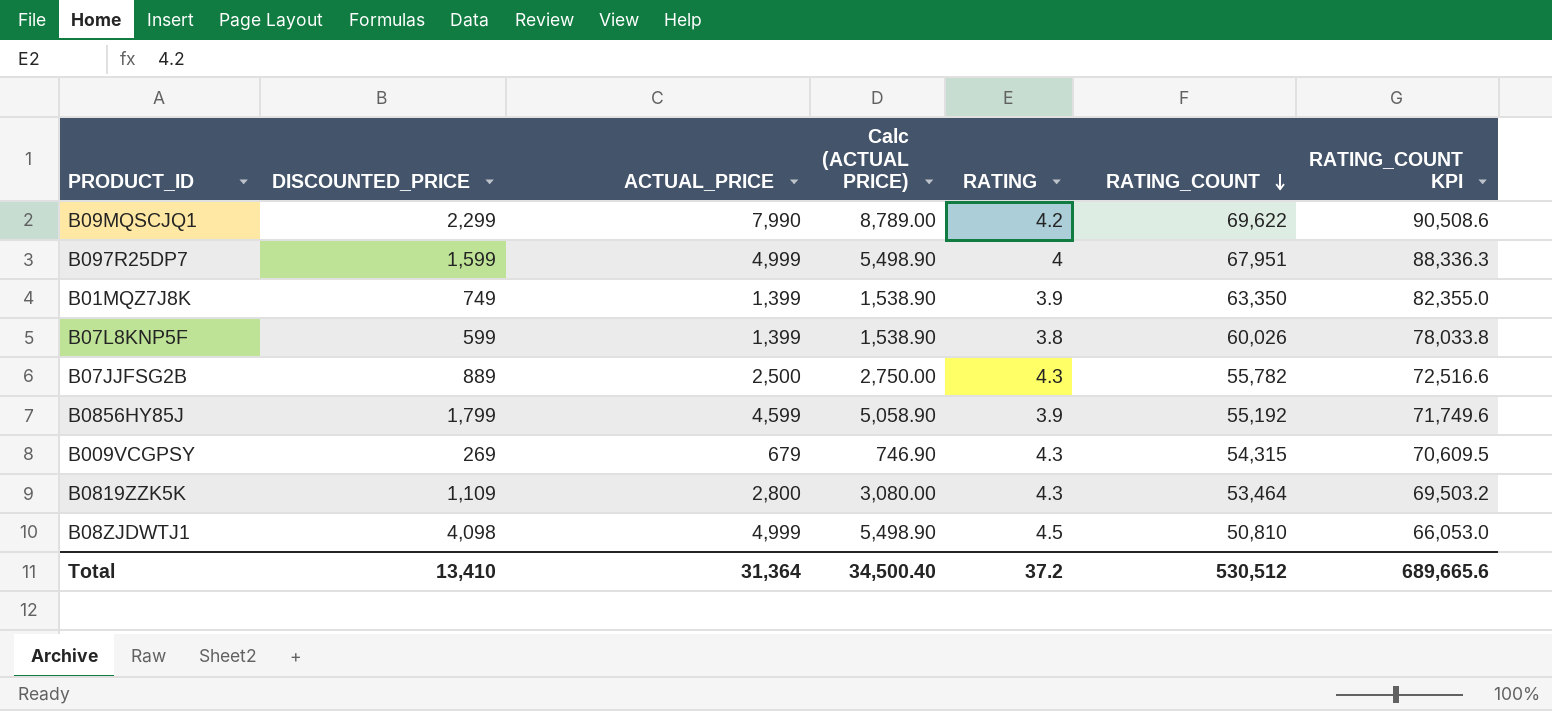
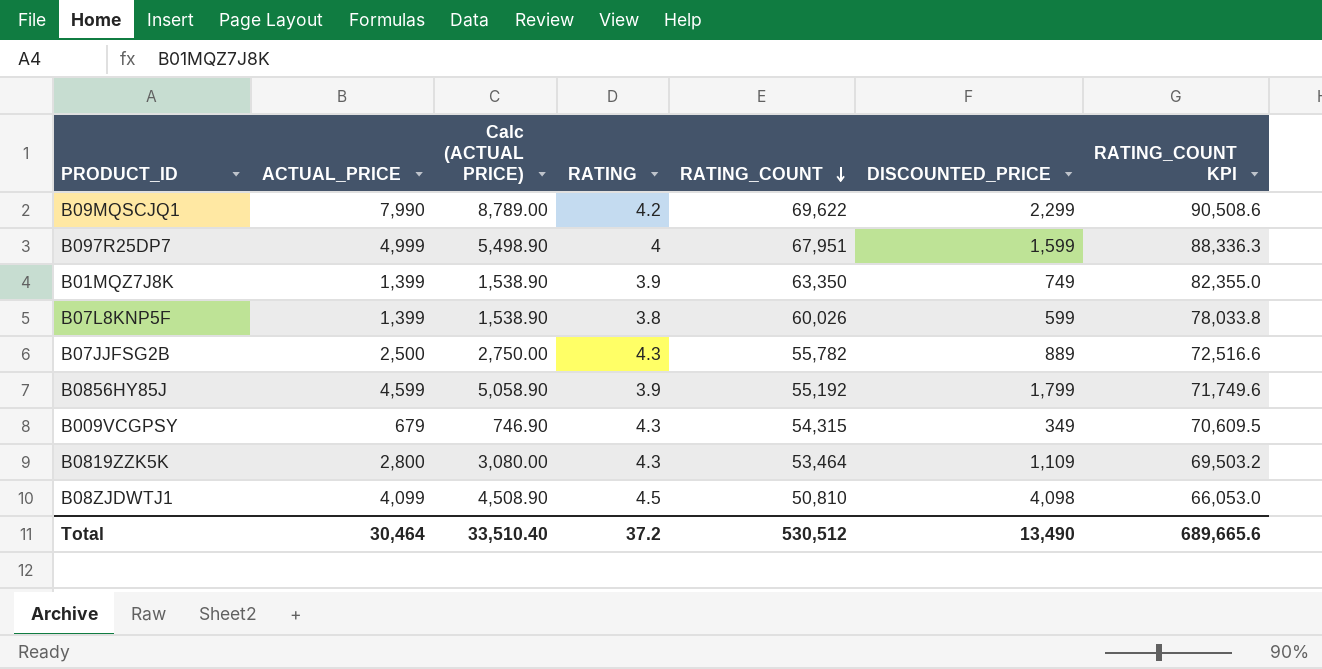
column DISCOUNTED_PRICE | position: 2 -> 6
B009VCGPSY | DISCOUNTED_PRICE: 269 -> 349
B08ZJDWTJ1 | ACTUAL_PRICE: 4,999 -> 4,099
B08ZJDWTJ1 | Calc (ACTUAL PRICE): 5,498.90 -> 4,508.90
Total | ACTUAL_PRICE: 31,364 -> 30,464
Total | Calc (ACTUAL PRICE): 34,500.40 -> 33,510.40
Total | DISCOUNTED_PRICE: 13,410 -> 13,490

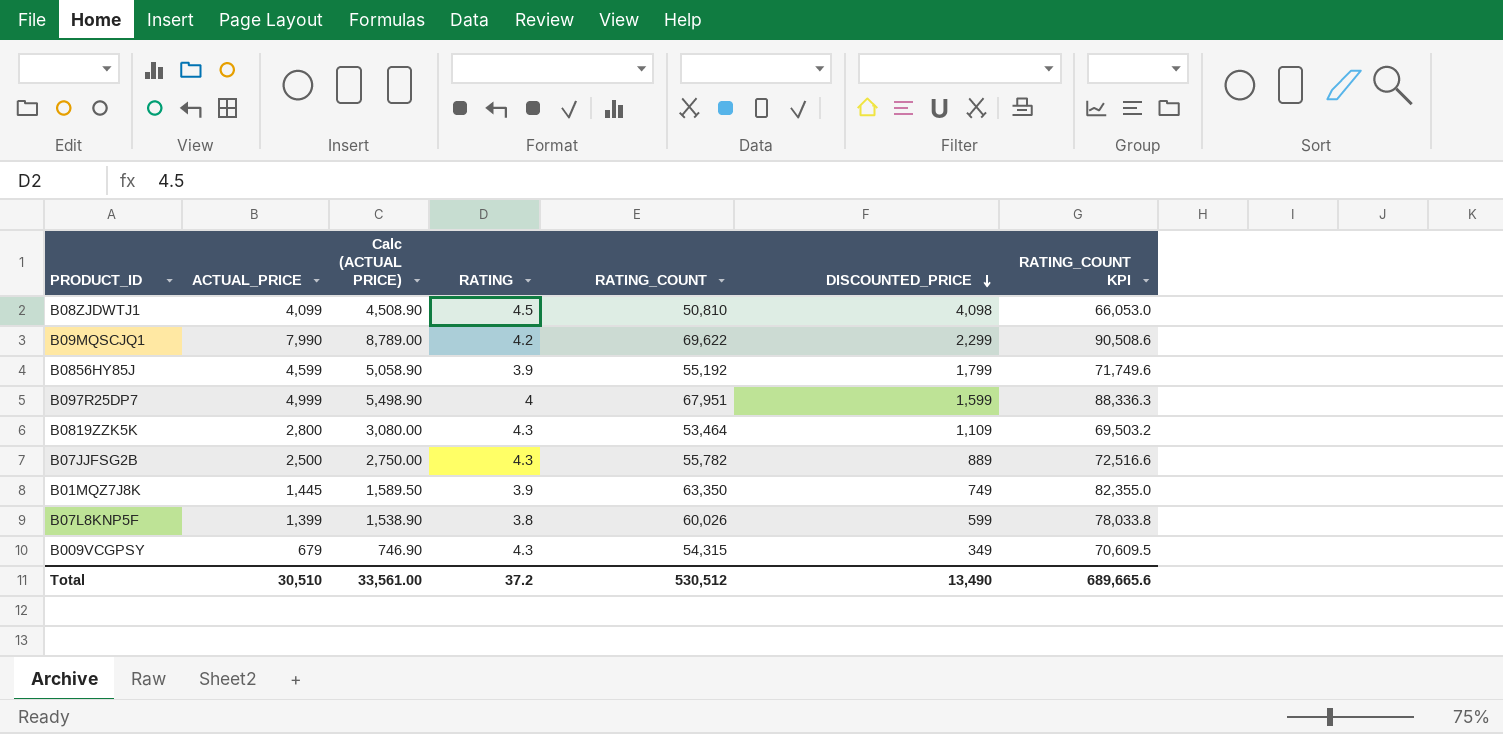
row order: RATING_COUNT descending -> DISCOUNTED_PRICE descending
B01MQZ7J8K | ACTUAL_PRICE: 1,399 -> 1,445
B01MQZ7J8K | Calc (ACTUAL PRICE): 1,538.90 -> 1,589.50
Total | ACTUAL_PRICE: 30,464 -> 30,510
Total | Calc (ACTUAL PRICE): 33,510.40 -> 33,561.00

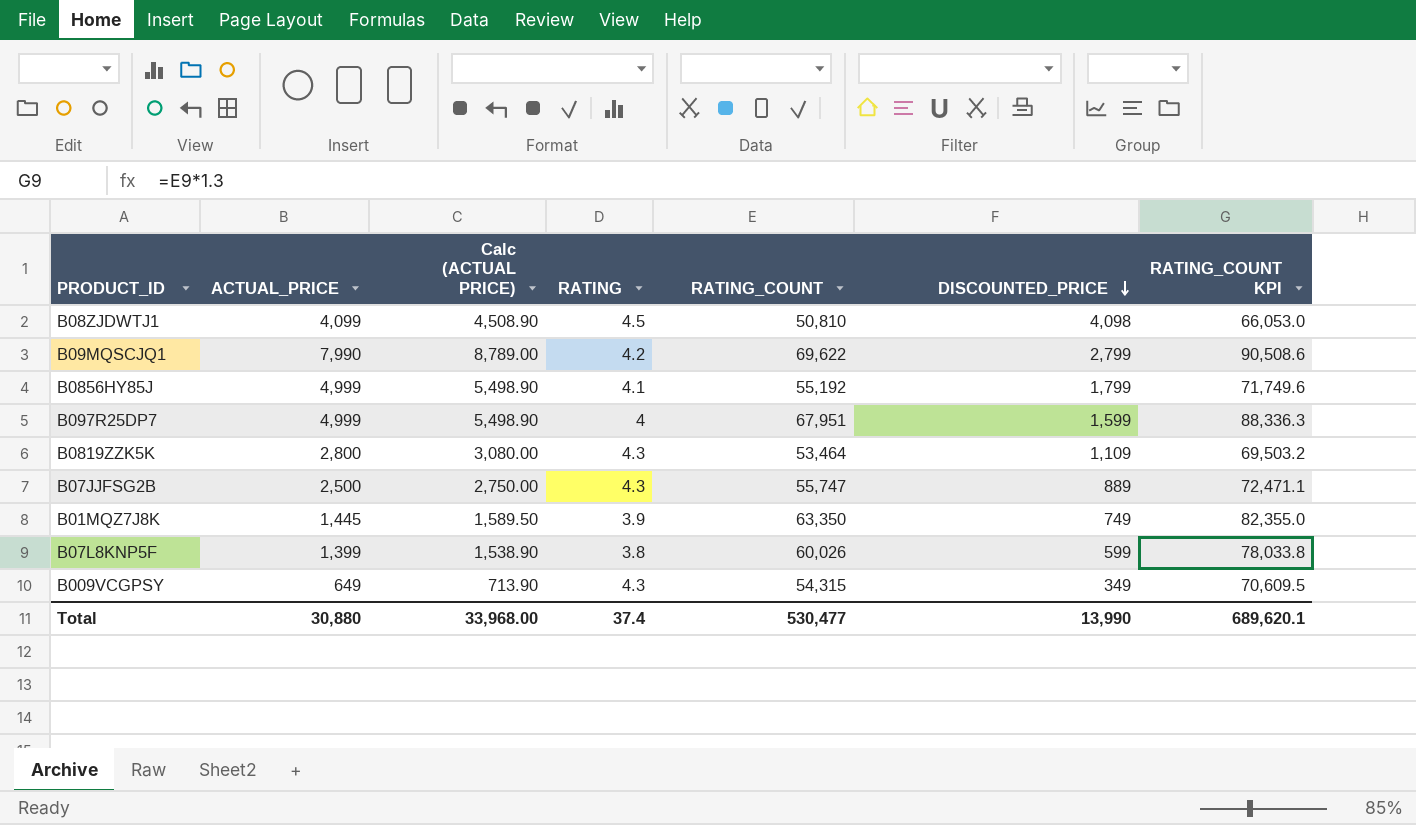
B09MQSCJQ1 | DISCOUNTED_PRICE: 2,299 -> 2,799
B0856HY85J | ACTUAL_PRICE: 4,599 -> 4,999
B0856HY85J | Calc (ACTUAL PRICE): 5,058.90 -> 5,498.90
B0856HY85J | RATING: 3.9 -> 4.1
B07JJFSG2B | RATING_COUNT: 55,782 -> 55,747
B07JJFSG2B | RATING_COUNT KPI: 72,516.6 -> 72,471.1
B009VCGPSY | ACTUAL_PRICE: 679 -> 649
B009VCGPSY | Calc (ACTUAL PRICE): 746.90 -> 713.90
Total | ACTUAL_PRICE: 30,510 -> 30,880
Total | Calc (ACTUAL PRICE): 33,561.00 -> 33,968.00
Total | RATING: 37.2 -> 37.4
Total | RATING_COUNT: 530,512 -> 530,477
Total | DISCOUNTED_PRICE: 13,490 -> 13,990
Total | RATING_COUNT KPI: 689,665.6 -> 689,620.1

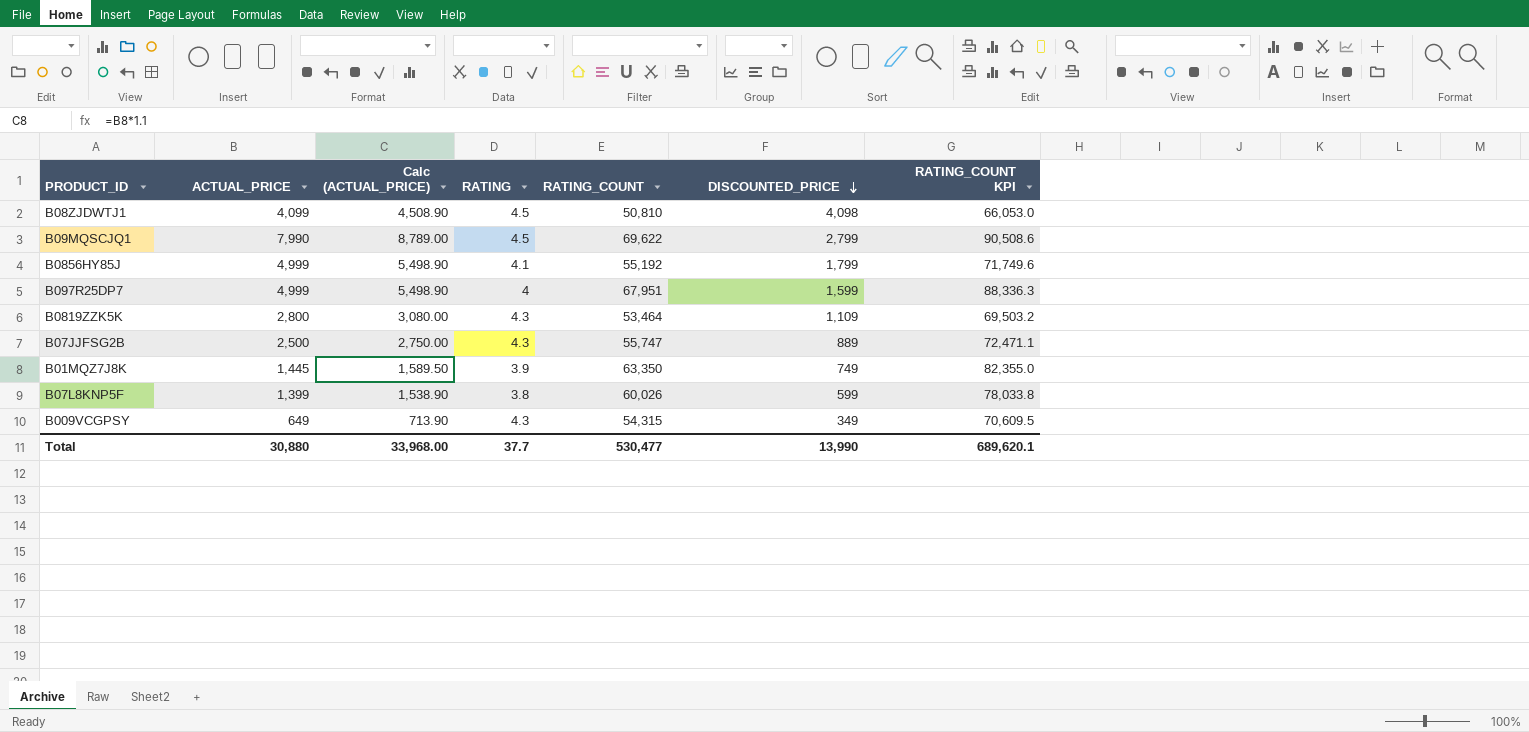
column name: Calc (ACTUAL PRICE) -> Calc (ACTUAL_PRICE)
B09MQSCJQ1 | RATING: 4.2 -> 4.5
Total | RATING: 37.4 -> 37.7

